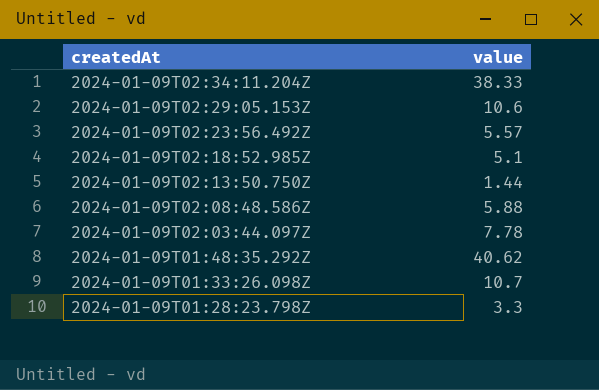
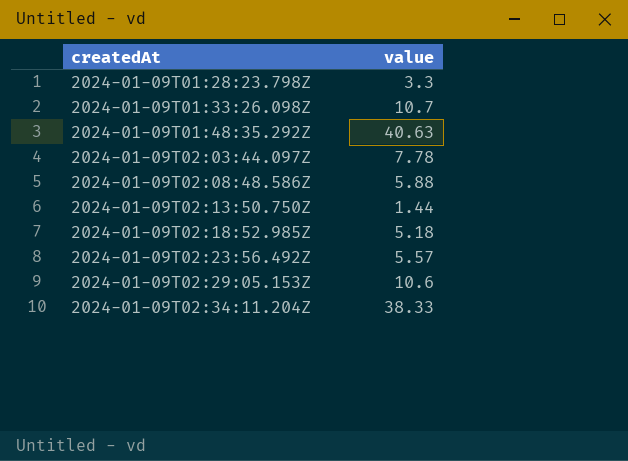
row order: createdAt descending -> createdAt ascending
2024-01-09T01:48:35.292Z | value: 40.62 -> 40.63
2024-01-09T02:18:52.985Z | value: 5.1 -> 5.18

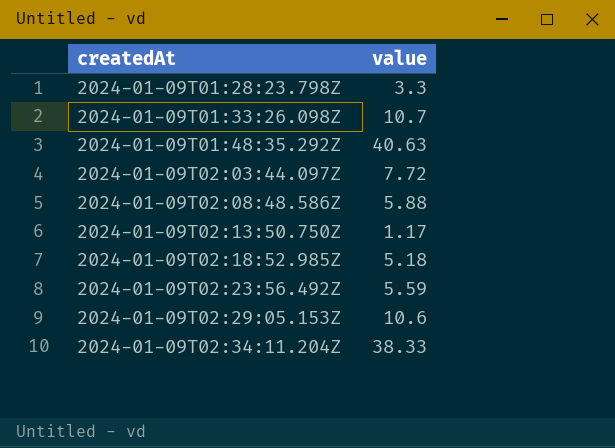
2024-01-09T02:03:44.097Z | value: 7.78 -> 7.72
2024-01-09T02:13:50.750Z | value: 1.44 -> 1.17
2024-01-09T02:23:56.492Z | value: 5.57 -> 5.59

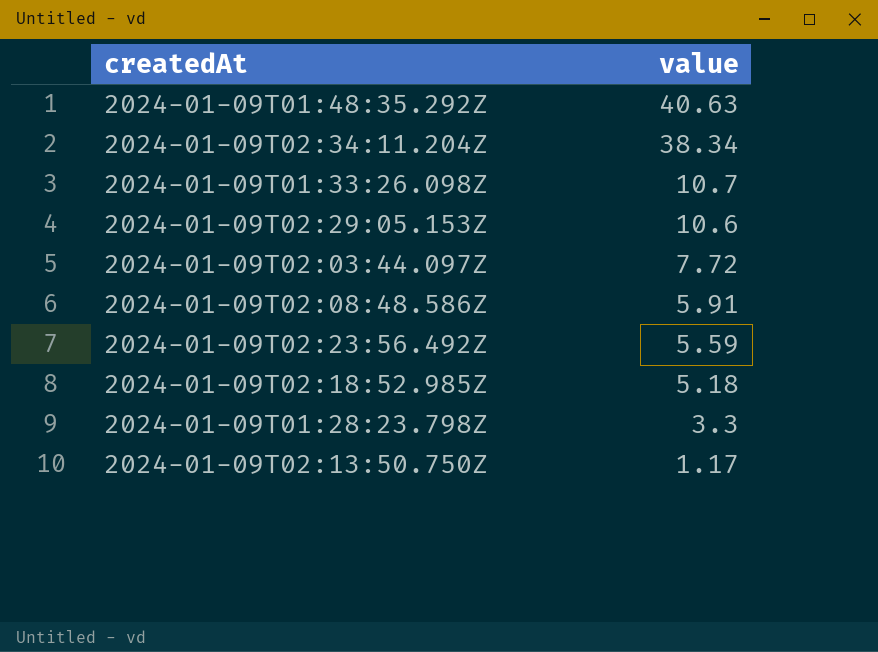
row order: createdAt ascending -> value descending
2024-01-09T02:34:11.204Z | value: 38.33 -> 38.34
2024-01-09T02:08:48.586Z | value: 5.88 -> 5.91

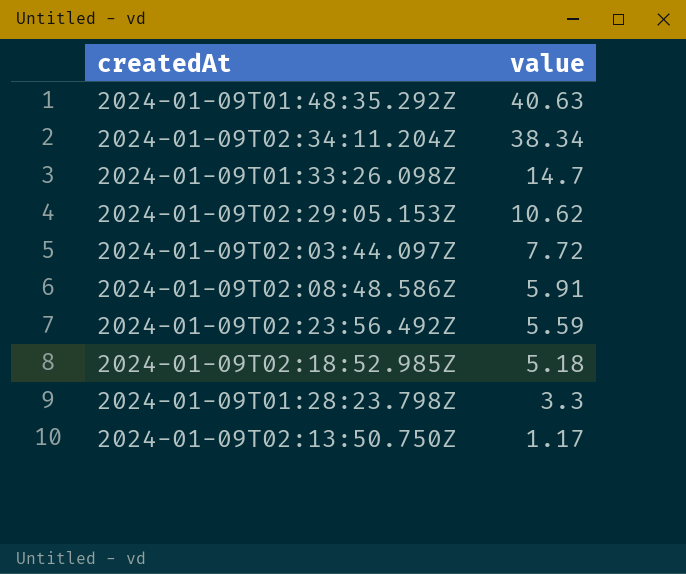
2024-01-09T01:33:26.098Z | value: 10.7 -> 14.7
2024-01-09T02:29:05.153Z | value: 10.6 -> 10.62

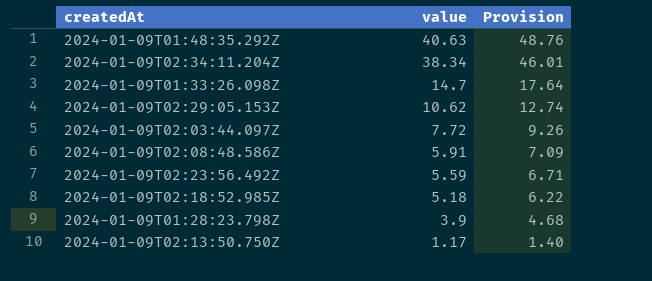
column Provision | formula: none -> [value] * 1.2
2024-01-09T01:28:23.798Z | value: 3.3 -> 3.9

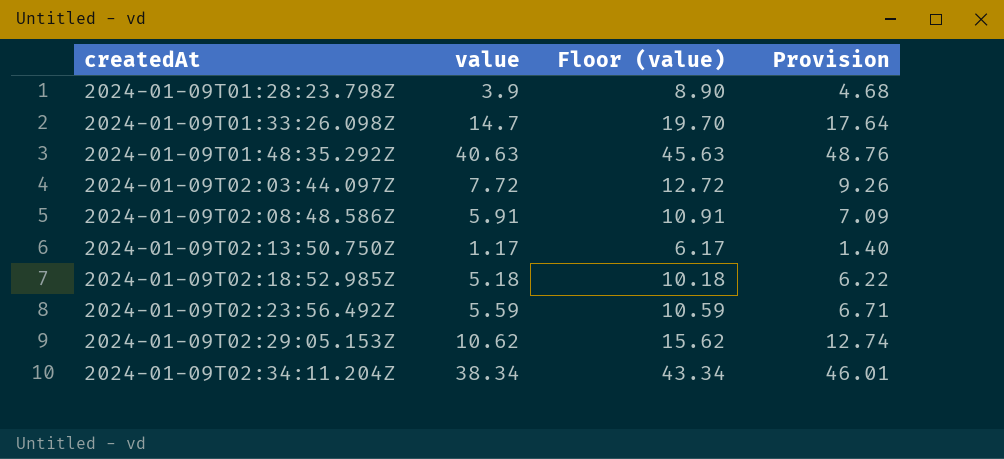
row order: value descending -> createdAt ascending
column Floor (value) | formula: none -> [value] + 5

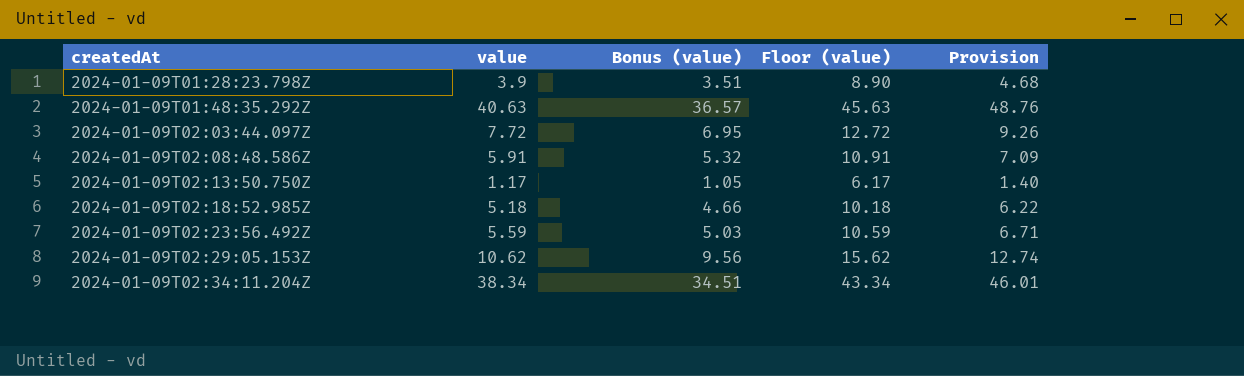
column Bonus (value) | formula: none -> [value] * 0.9
row 2024-01-09T01:33:26.098Z: 14.7 | 19.70 | 17.64 -> none

